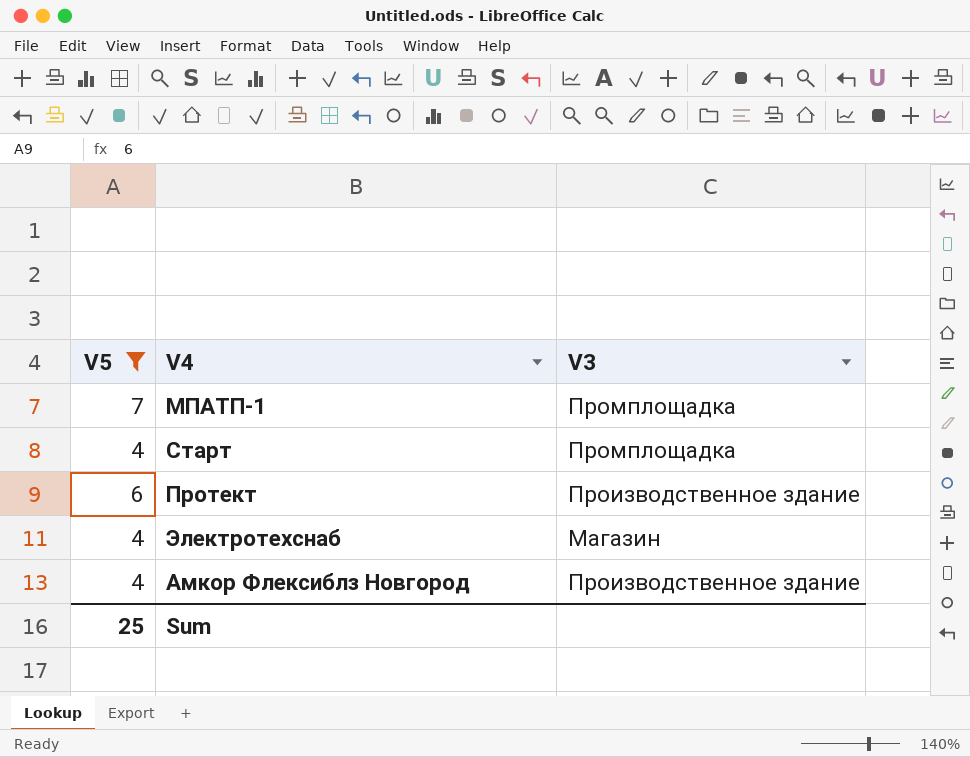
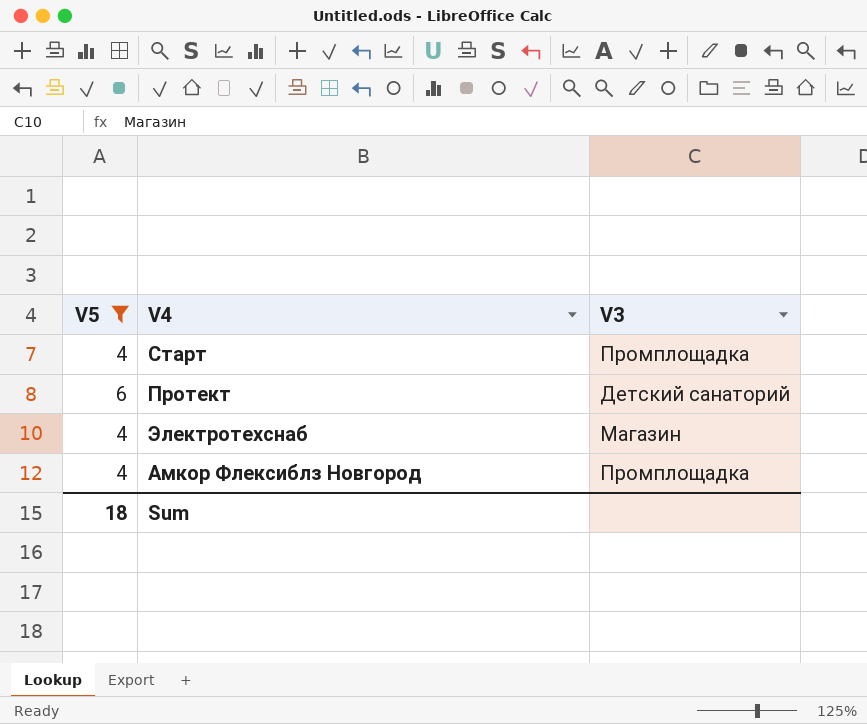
row МПАТП-1: 7 | Промплощадка -> none
Протект | V3: Производственное здание -> Детский санаторий
Амкор Флексиблз Новгород | V3: Производственное здание -> Промплощадка
Sum | V5: 25 -> 18

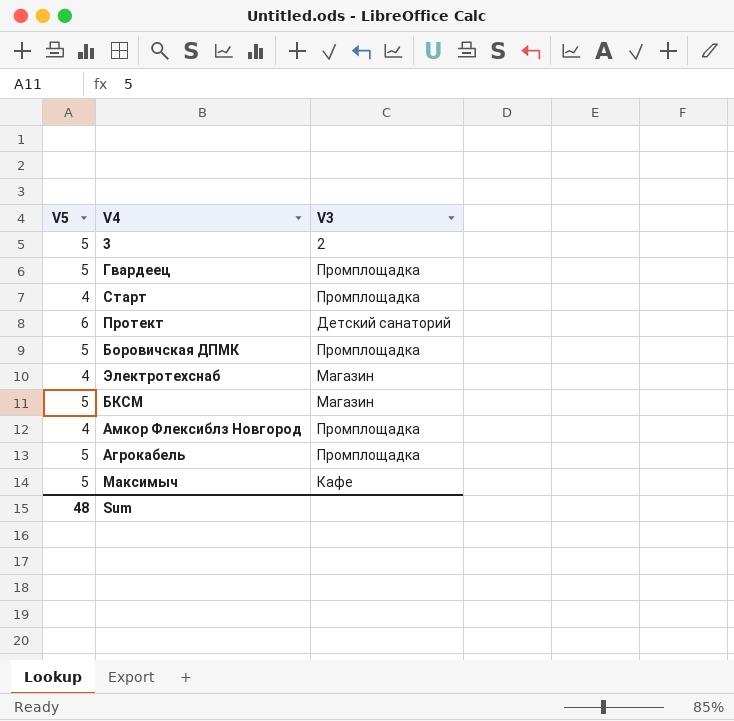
filter: V5 != 5 -> none
Sum | V5: 18 -> 48

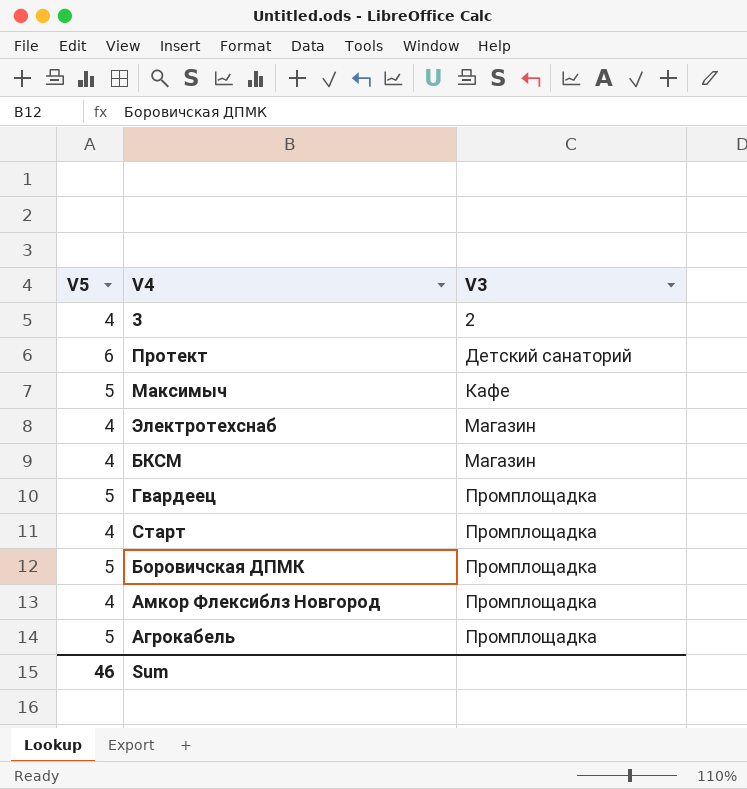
row order: none -> V3 ascending
3 | V5: 5 -> 4
БКСМ | V5: 5 -> 4
Sum | V5: 48 -> 46

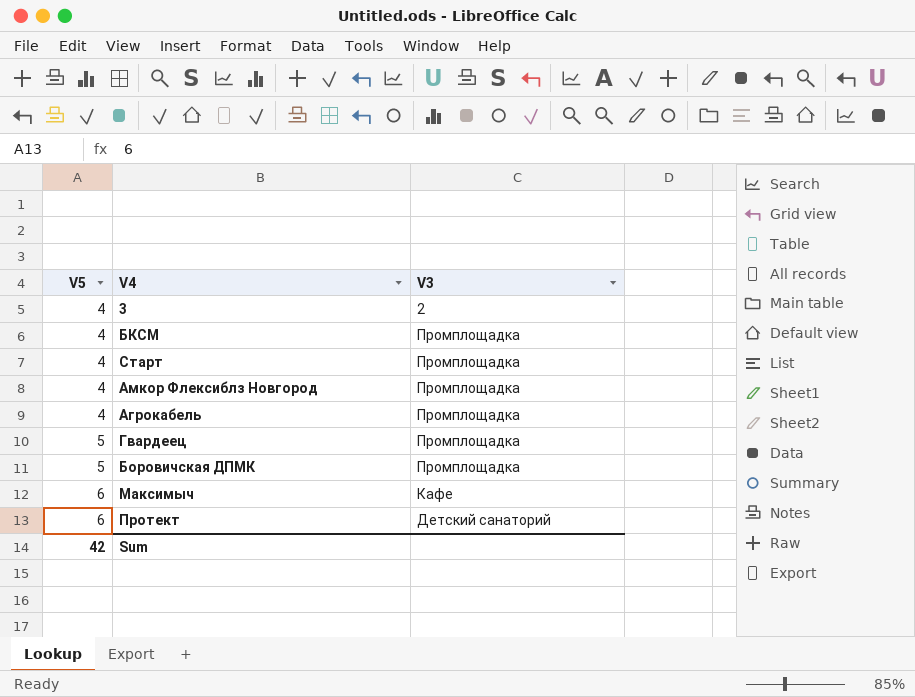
row order: V3 ascending -> V5 ascending
row Электротехснаб: 4 | Магазин -> none
БКСМ | V3: Магазин -> Промплощадка
Агрокабель | V5: 5 -> 4
Максимыч | V5: 5 -> 6
Sum | V5: 46 -> 42

